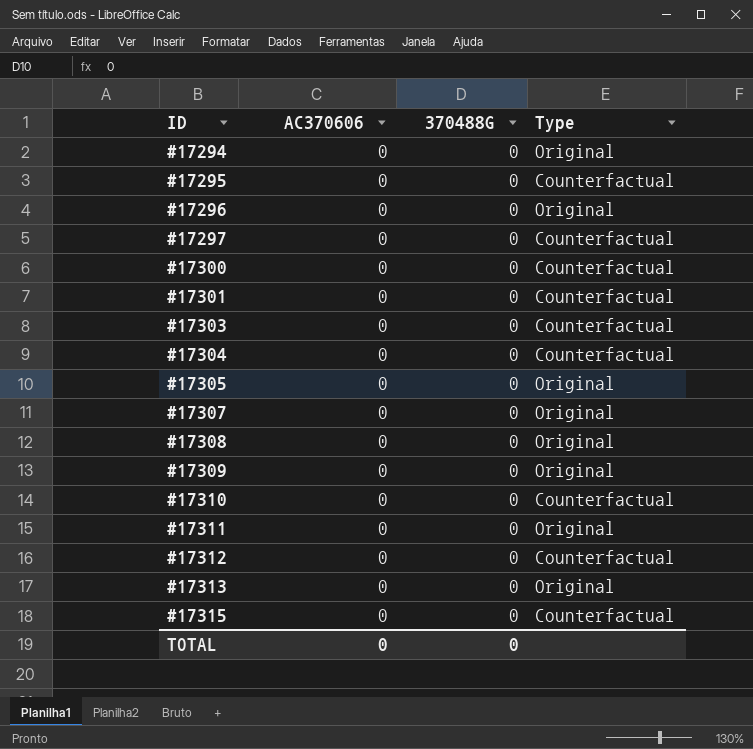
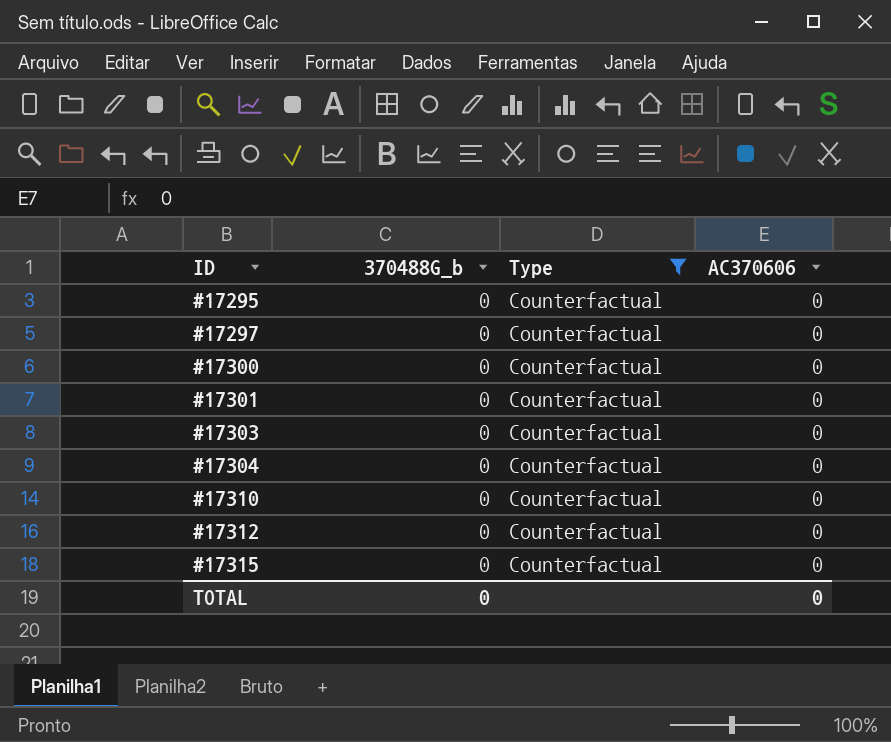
filter: none -> Type = Counterfactual
column name: 370488G -> 370488G_b
column AC370606 | position: 2 -> 4

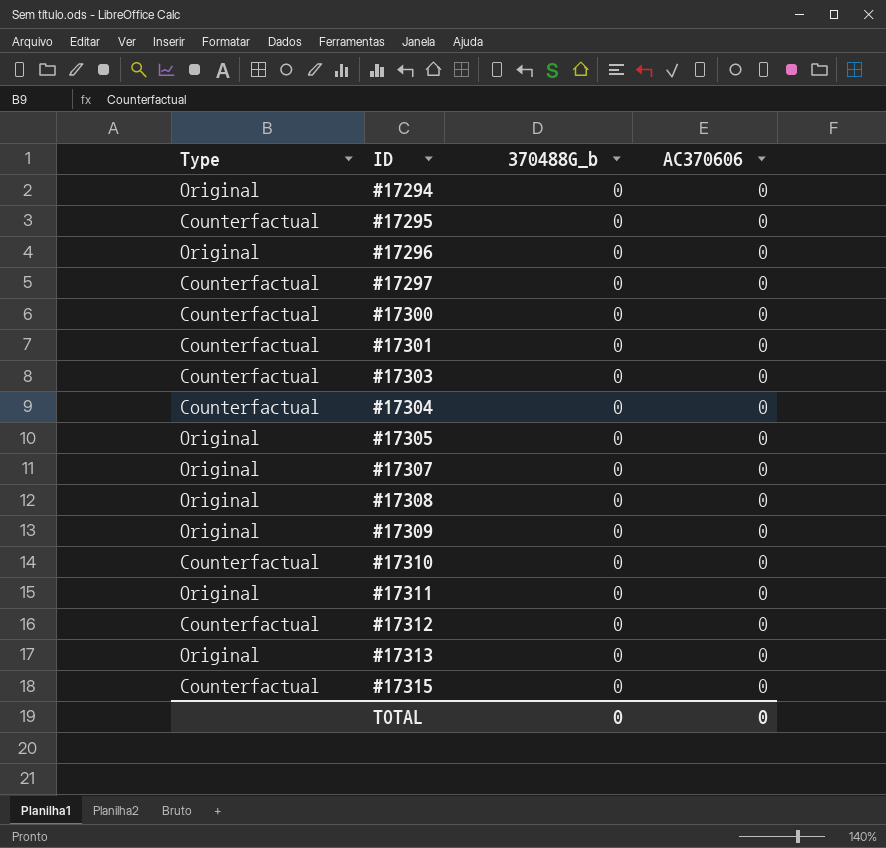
filter: Type = Counterfactual -> none
column Type | position: 3 -> 1

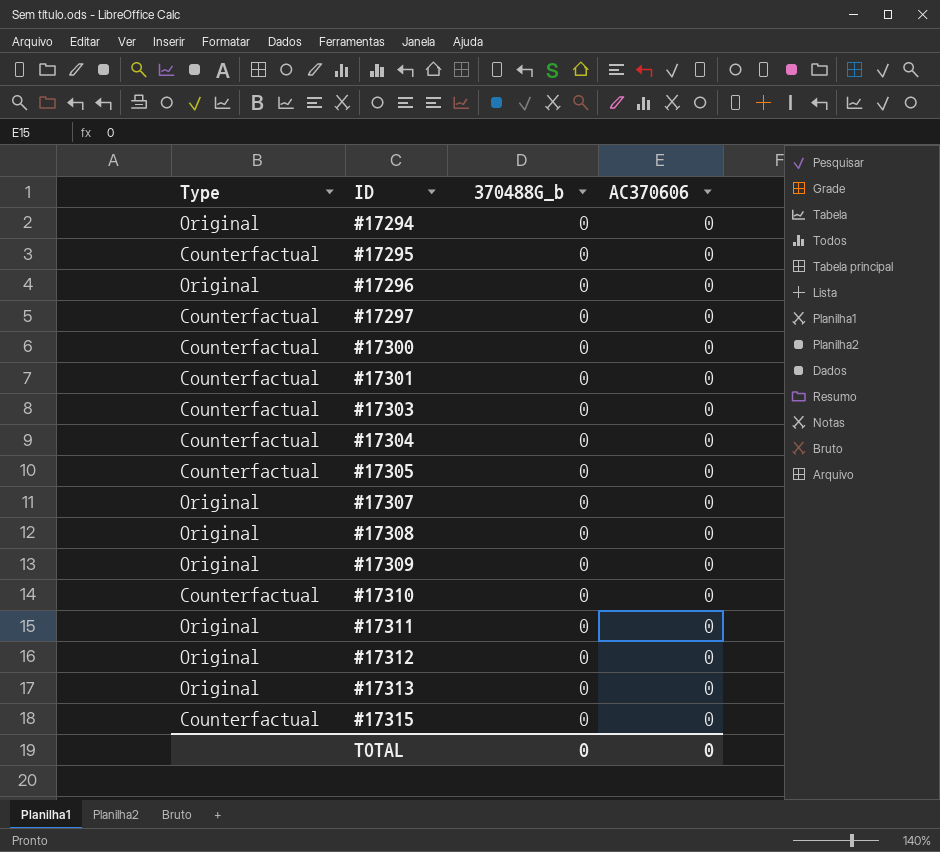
#17305 | Type: Original -> Counterfactual
#17312 | Type: Counterfactual -> Original

